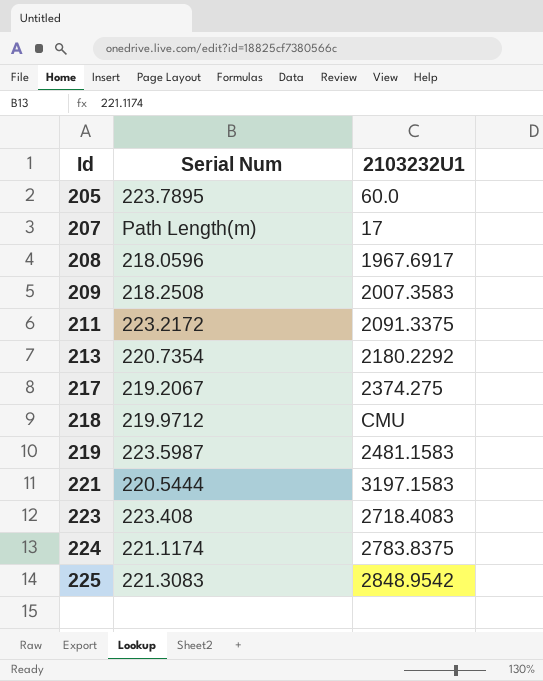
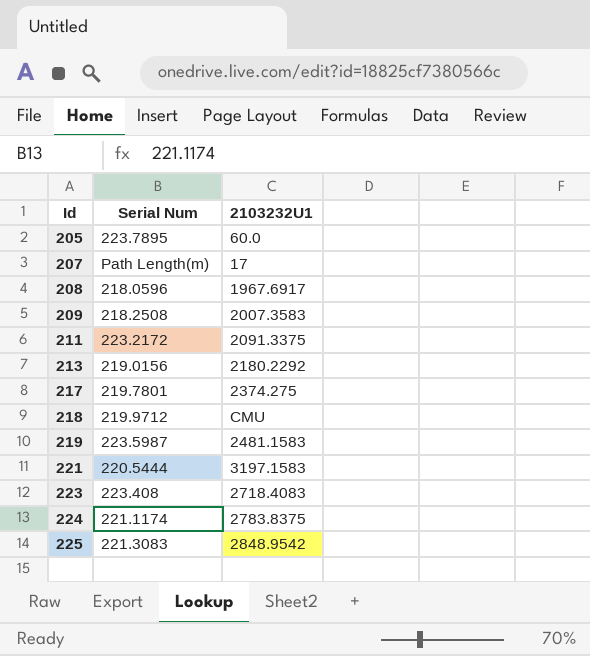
213 | Serial Num: 220.7354 -> 219.0156
217 | Serial Num: 219.2067 -> 219.7801

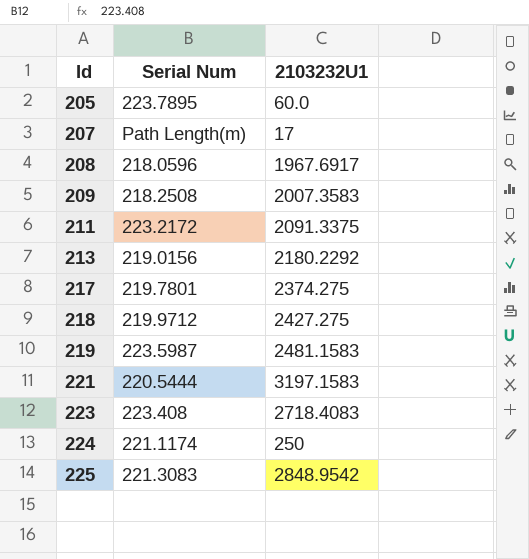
218 | 2103232U1: CMU -> 2427.275
224 | 2103232U1: 2783.8375 -> 250

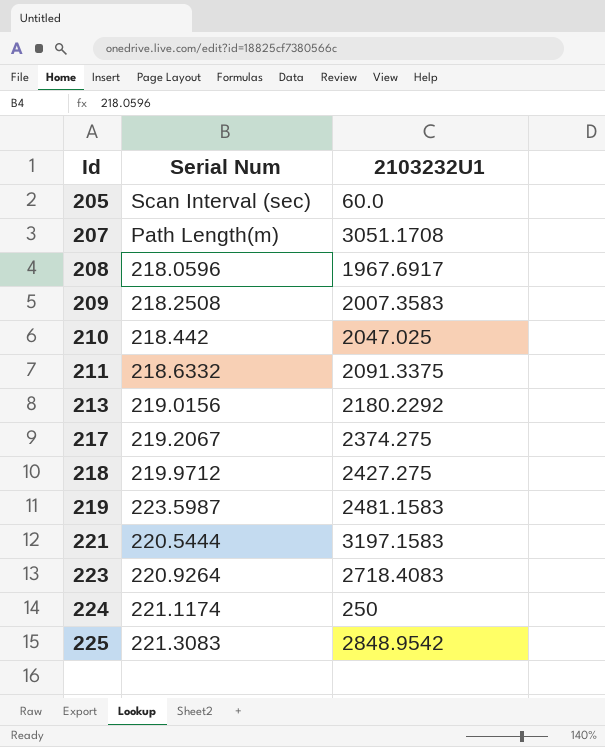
205 | Serial Num: 223.7895 -> Scan Interval (sec)
207 | 2103232U1: 17 -> 3051.1708
row 210: none -> 218.442 | 2047.025
211 | Serial Num: 223.2172 -> 218.6332
217 | Serial Num: 219.7801 -> 219.2067
223 | Serial Num: 223.408 -> 220.9264

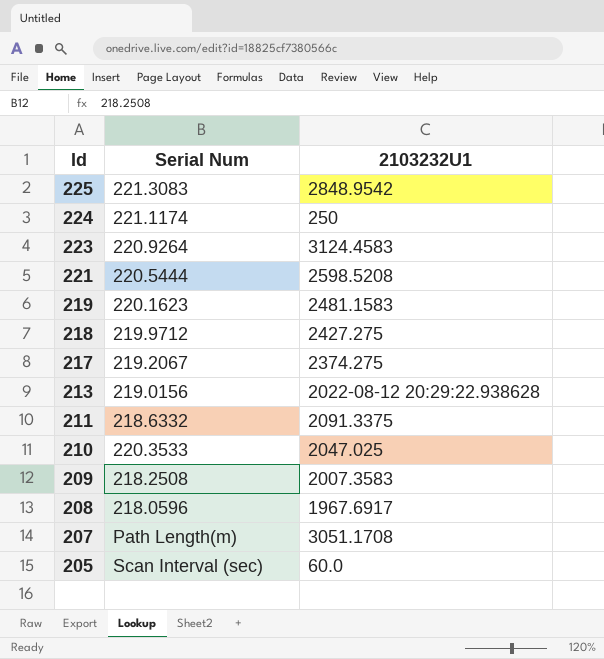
row order: Id ascending -> Id descending
223 | 2103232U1: 2718.4083 -> 3124.4583
221 | 2103232U1: 3197.1583 -> 2598.5208
219 | Serial Num: 223.5987 -> 220.1623
213 | 2103232U1: 2180.2292 -> 2022-08-12 20:29:22.938628
210 | Serial Num: 218.442 -> 220.3533

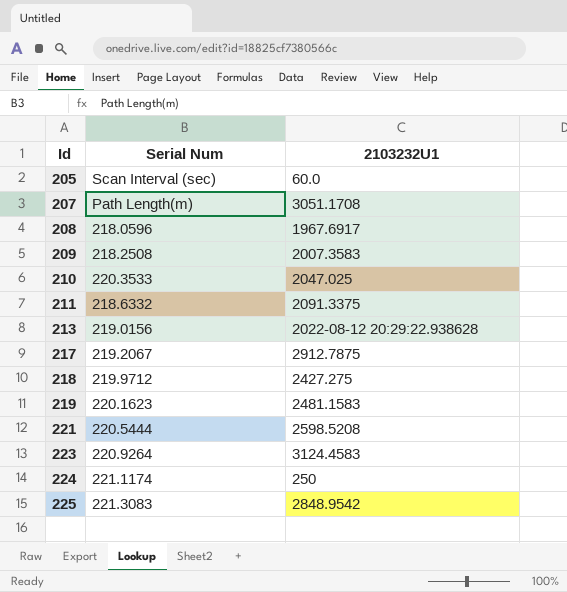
row order: Id descending -> Id ascending
217 | 2103232U1: 2374.275 -> 2912.7875

